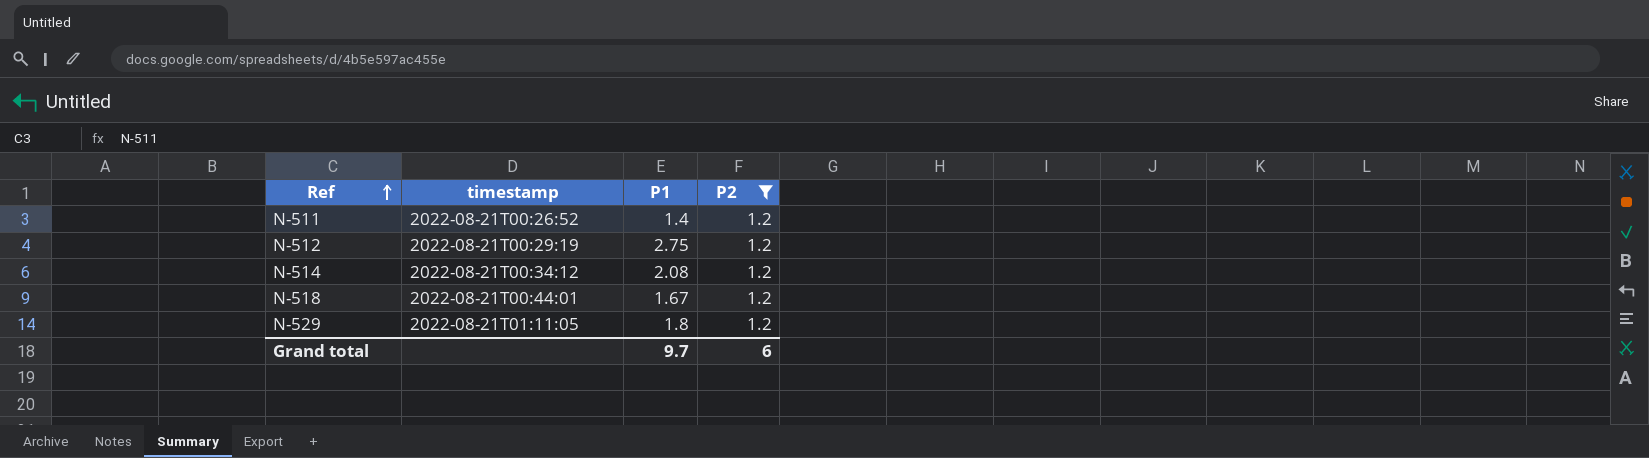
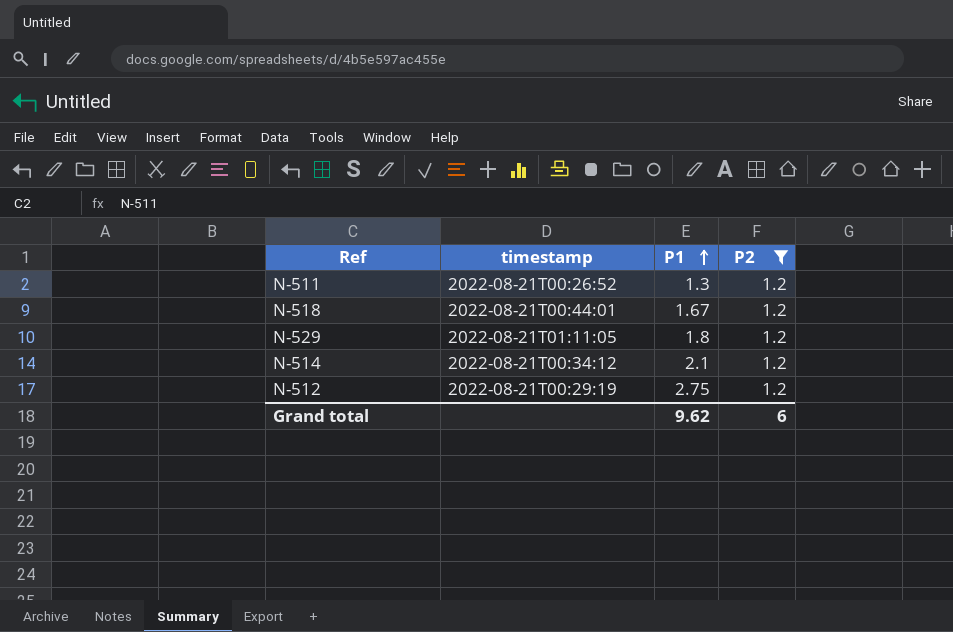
row order: Ref ascending -> P1 ascending
N-511 | P1: 1.4 -> 1.3
N-514 | P1: 2.08 -> 2.1
Grand total | P1: 9.7 -> 9.62

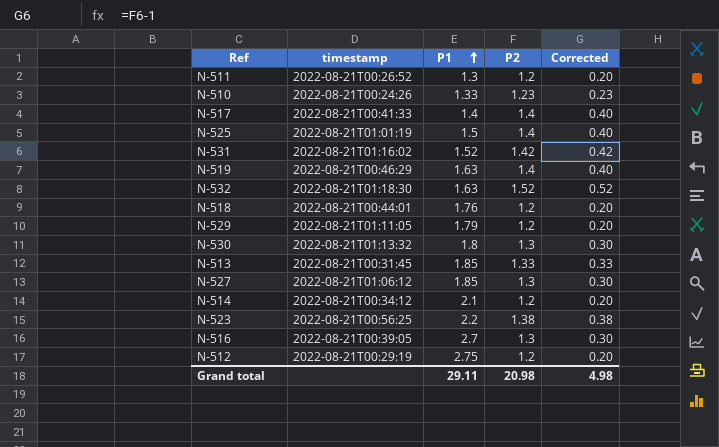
filter: P2 = 1.2 -> none
column Corrected | formula: none -> [P2] - 1
N-518 | P1: 1.67 -> 1.76
N-529 | P1: 1.8 -> 1.79
Grand total | P1: 9.62 -> 29.11
Grand total | P2: 6 -> 20.98

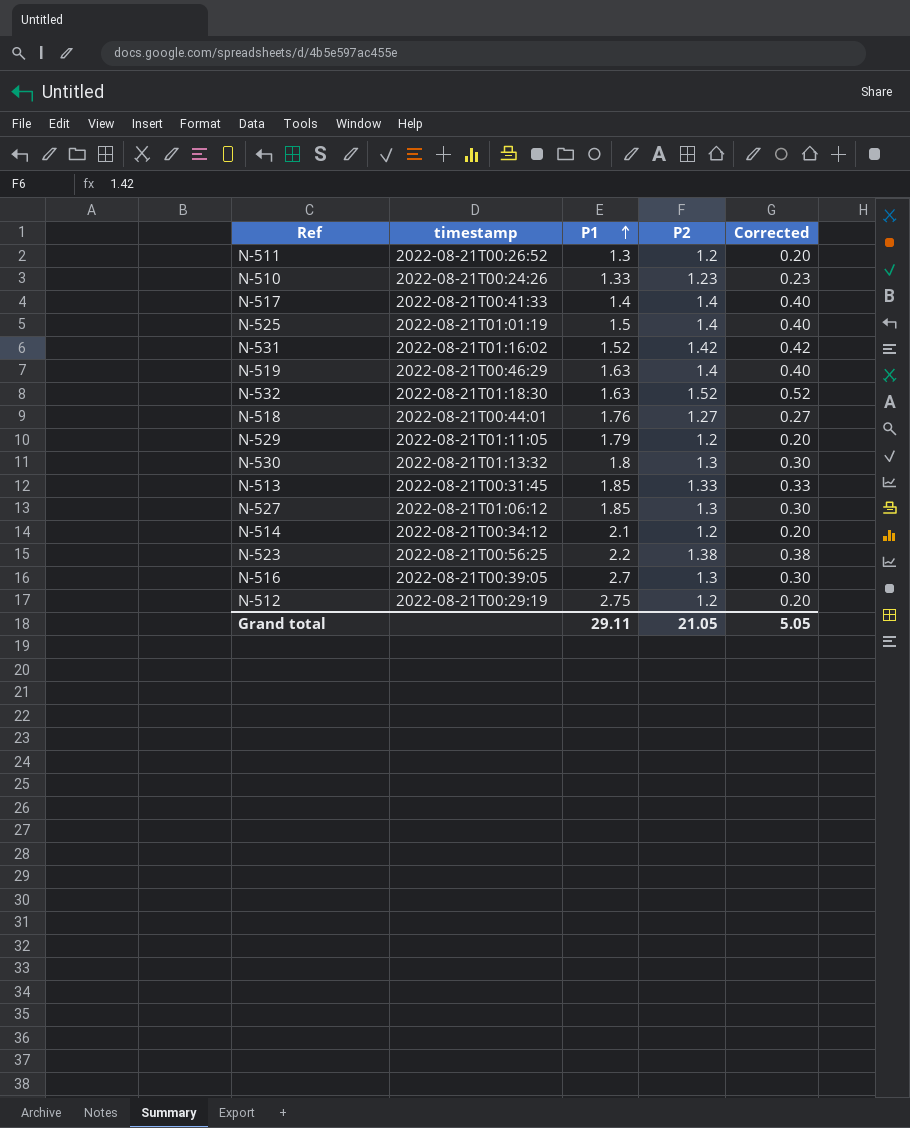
N-518 | P2: 1.2 -> 1.27
N-518 | Corrected: 0.20 -> 0.27
Grand total | P2: 20.98 -> 21.05
Grand total | Corrected: 4.98 -> 5.05

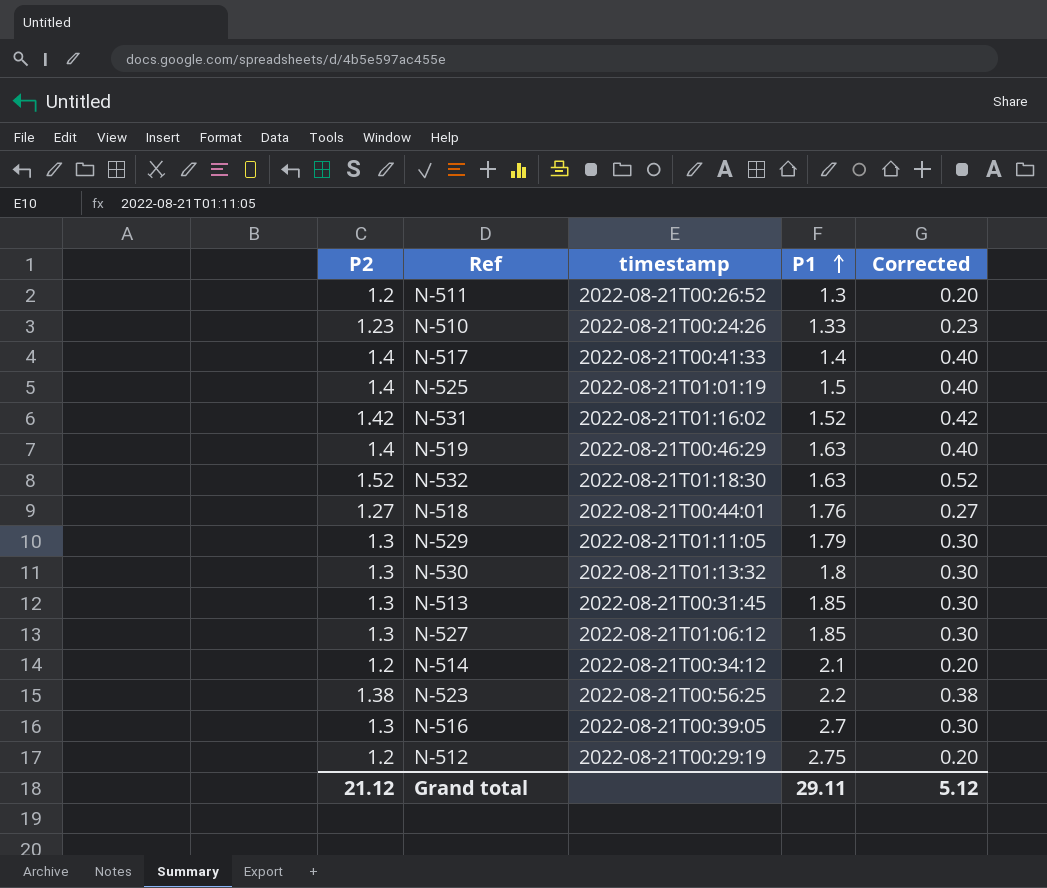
column P2 | position: 4 -> 1
N-529 | P2: 1.2 -> 1.3
N-529 | Corrected: 0.20 -> 0.30
N-513 | P2: 1.33 -> 1.3
N-513 | Corrected: 0.33 -> 0.30
Grand total | P2: 21.05 -> 21.12
Grand total | Corrected: 5.05 -> 5.12

